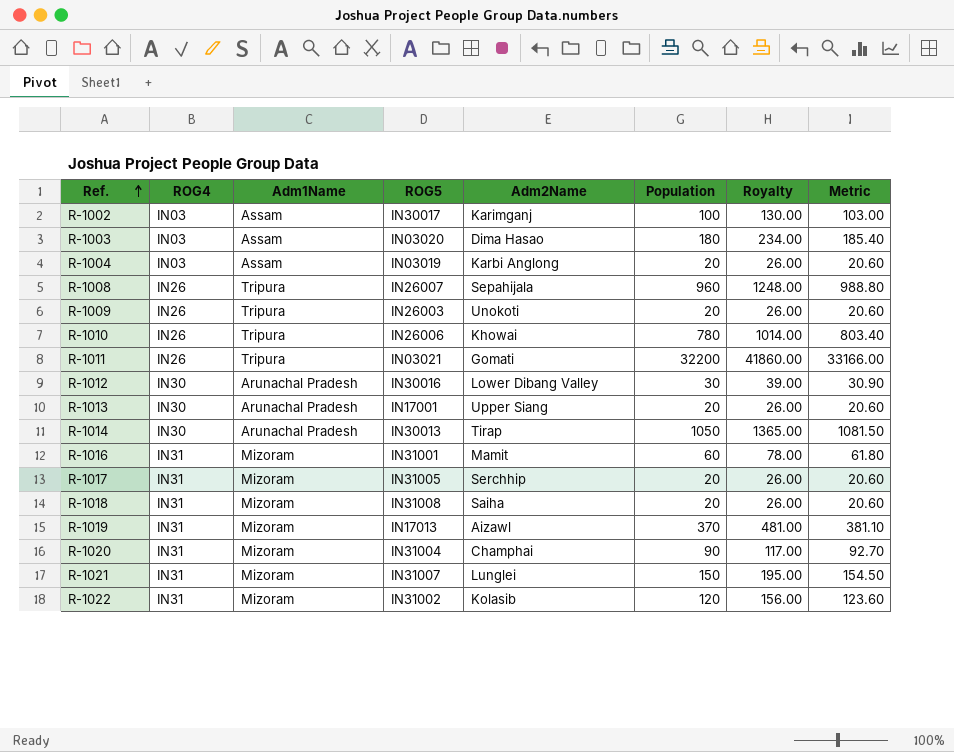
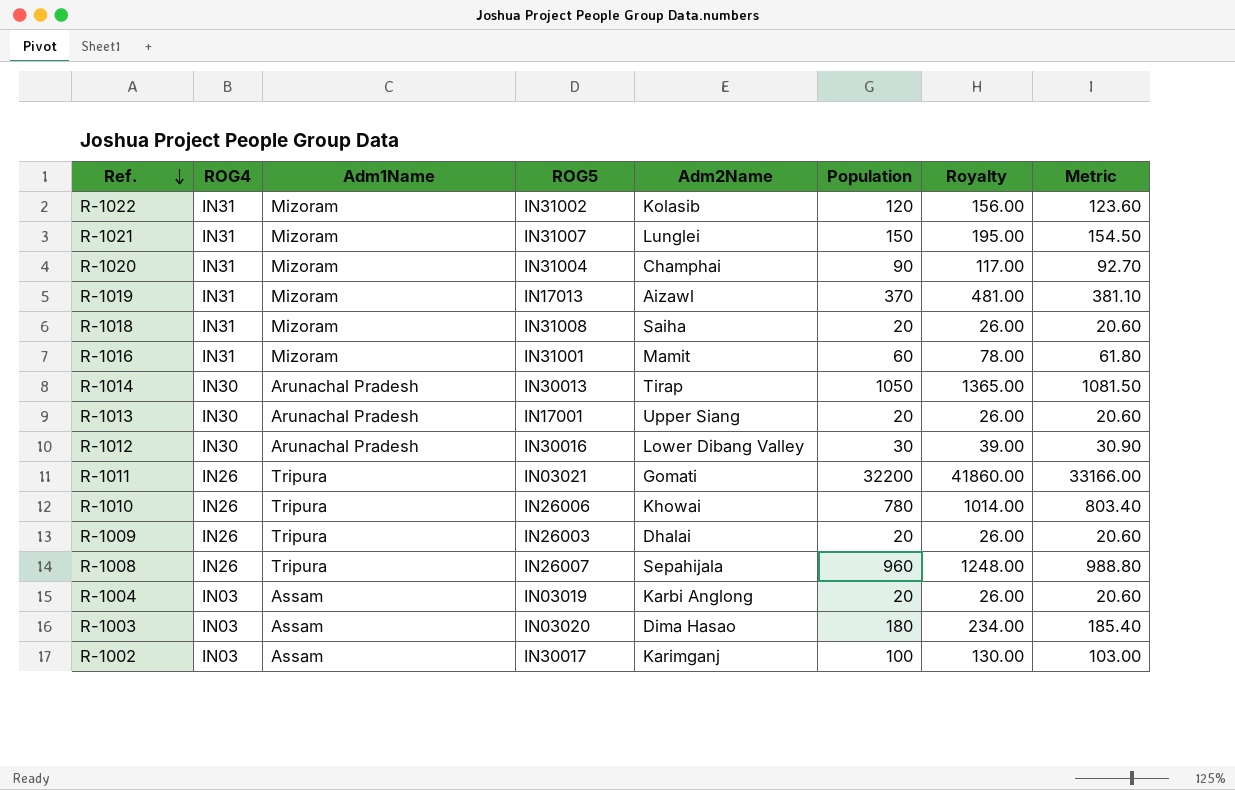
row order: Ref. ascending -> Ref. descending
row R-1017: IN31 | Mizoram | IN31005 | Serchhip | 20 | 26.00 | 20.60 -> none
R-1009 | Adm2Name: Unokoti -> Dhalai

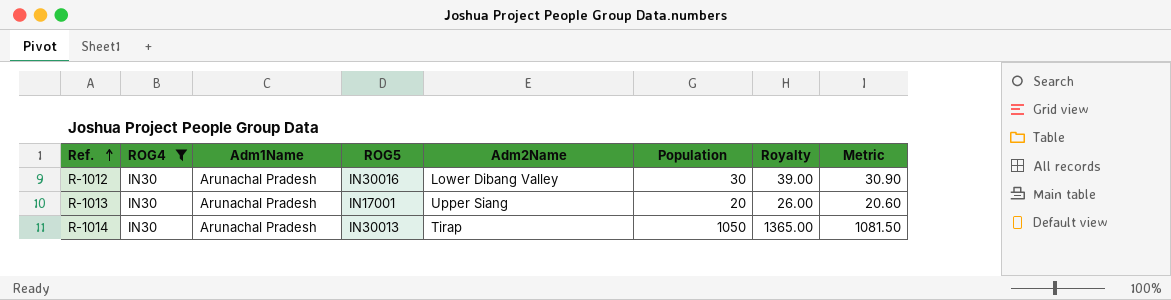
filter: none -> ROG4 = IN30
row order: Ref. descending -> Ref. ascending

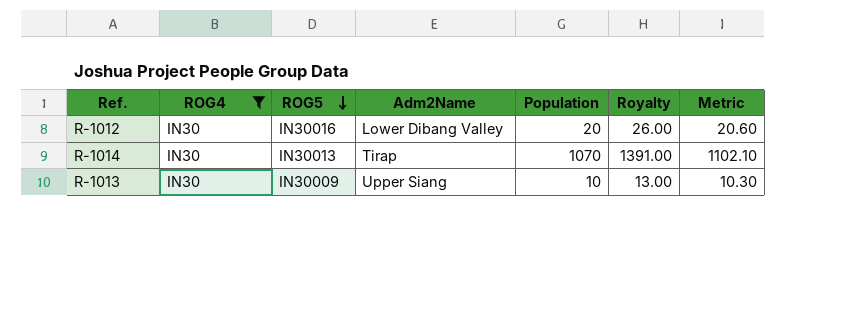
row order: Ref. ascending -> ROG5 descending
column Adm1Name | position: 3 -> none
R-1012 | Population: 30 -> 20
R-1012 | Royalty: 39.00 -> 26.00
R-1012 | Metric: 30.90 -> 20.60
R-1014 | Population: 1050 -> 1070
R-1014 | Royalty: 1365.00 -> 1391.00
R-1014 | Metric: 1081.50 -> 1102.10
R-1013 | ROG5: IN17001 -> IN30009
R-1013 | Population: 20 -> 10
R-1013 | Royalty: 26.00 -> 13.00
R-1013 | Metric: 20.60 -> 10.30

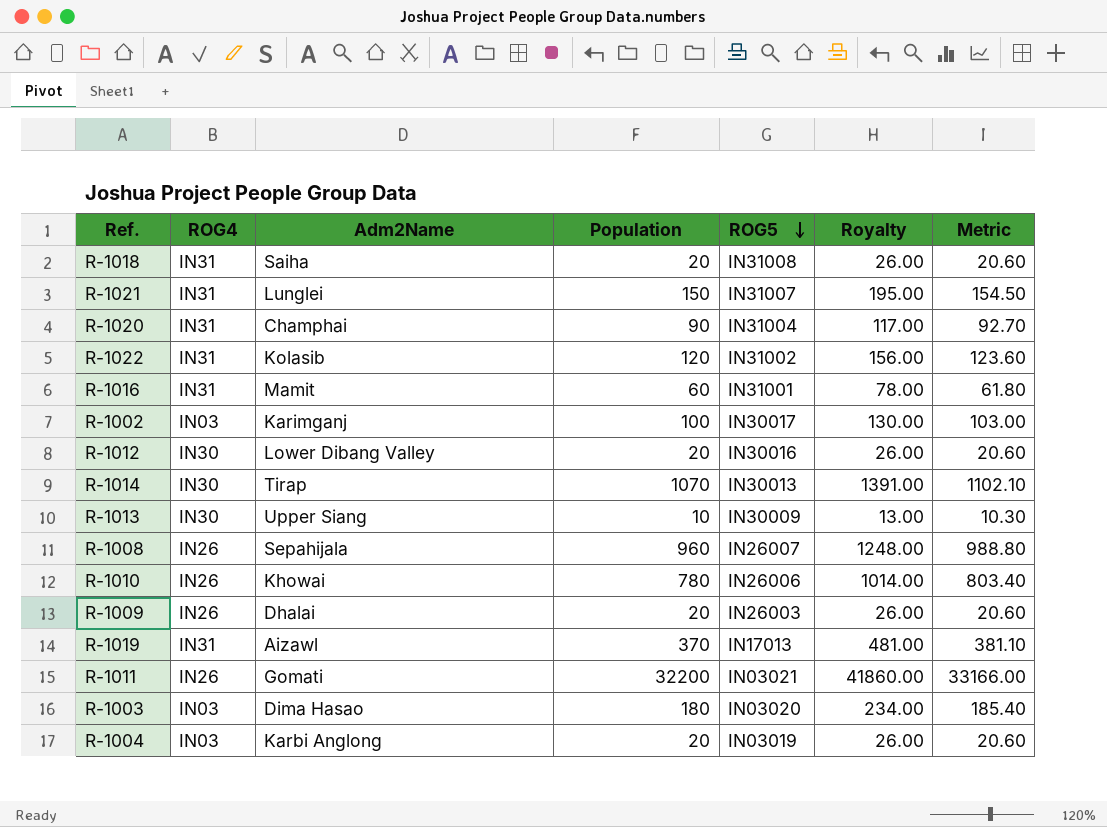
filter: ROG4 = IN30 -> none
column ROG5 | position: 3 -> 5

